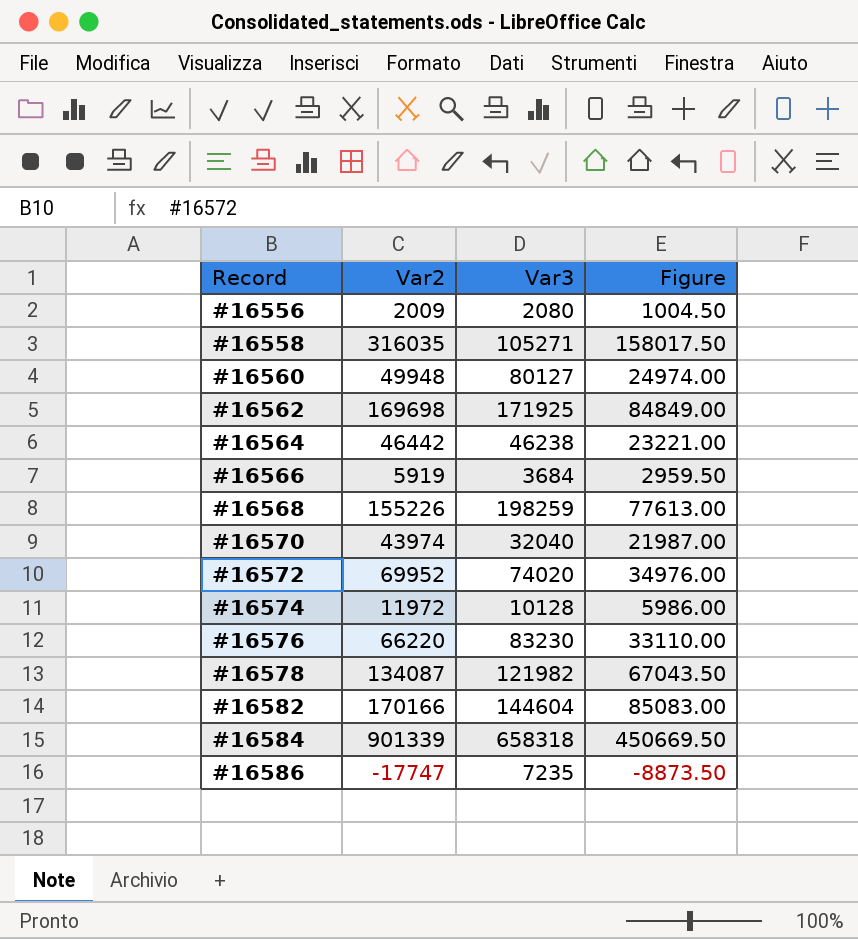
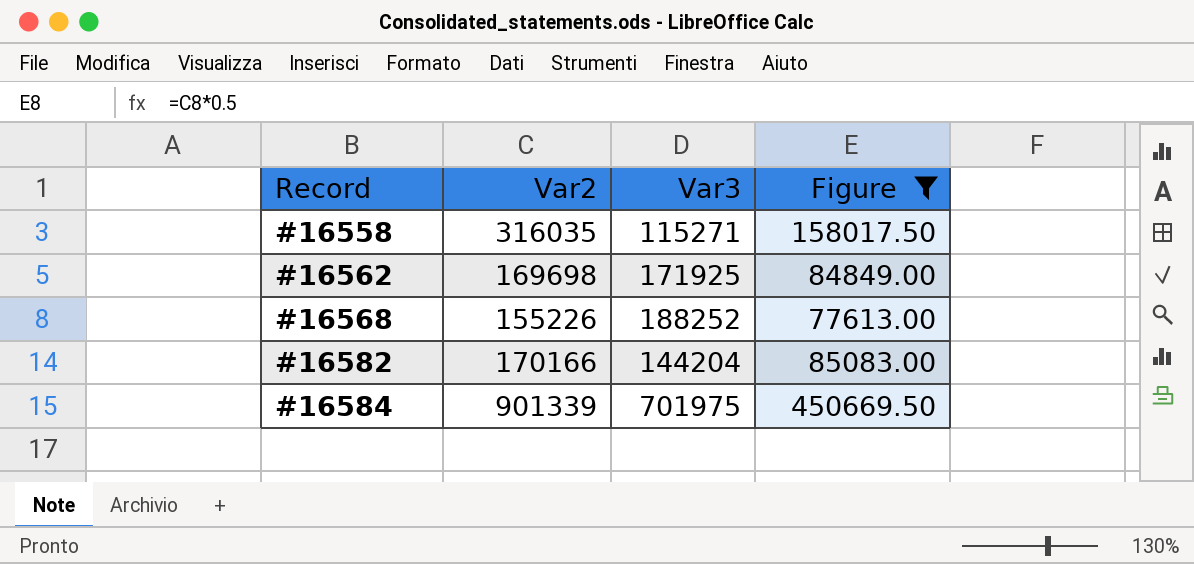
filter: none -> Figure >= 77613.00
#16558 | Var3: 105271 -> 115271
#16568 | Var3: 198259 -> 188252
#16582 | Var3: 144604 -> 144204
#16584 | Var3: 658318 -> 701975

